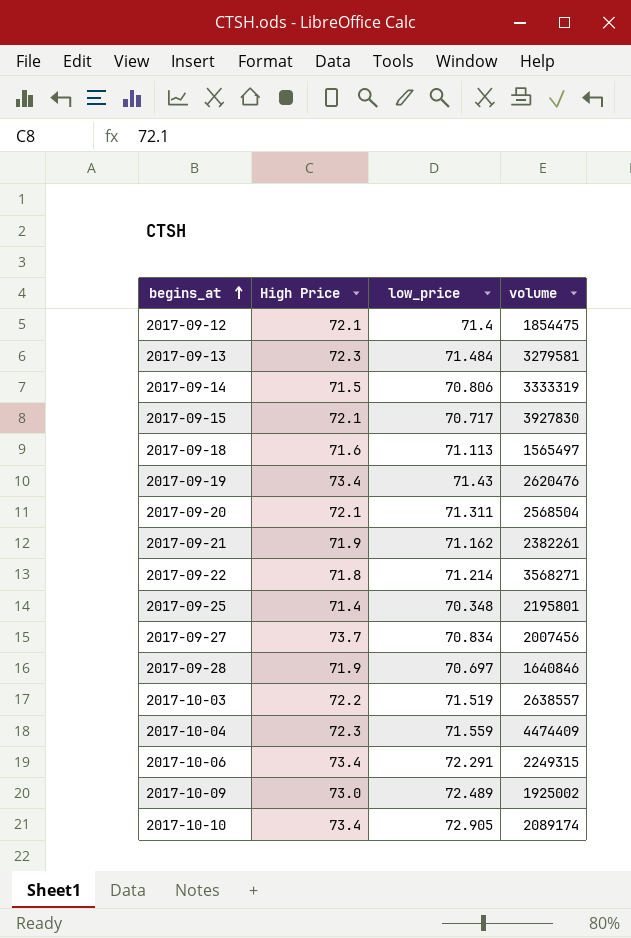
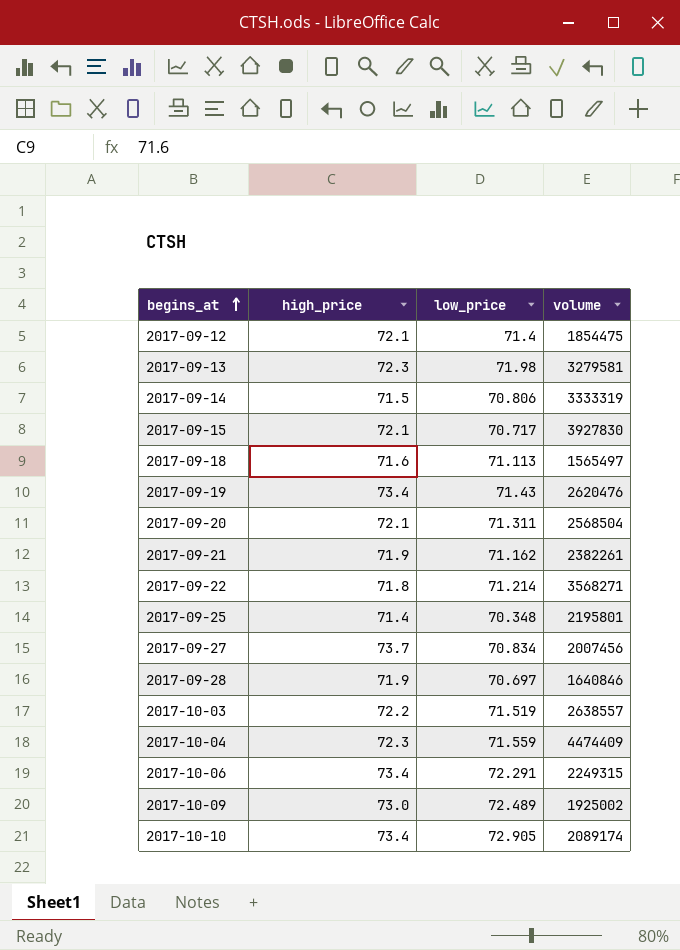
column name: High Price -> high_price
2017-09-13 | low_price: 71.484 -> 71.98

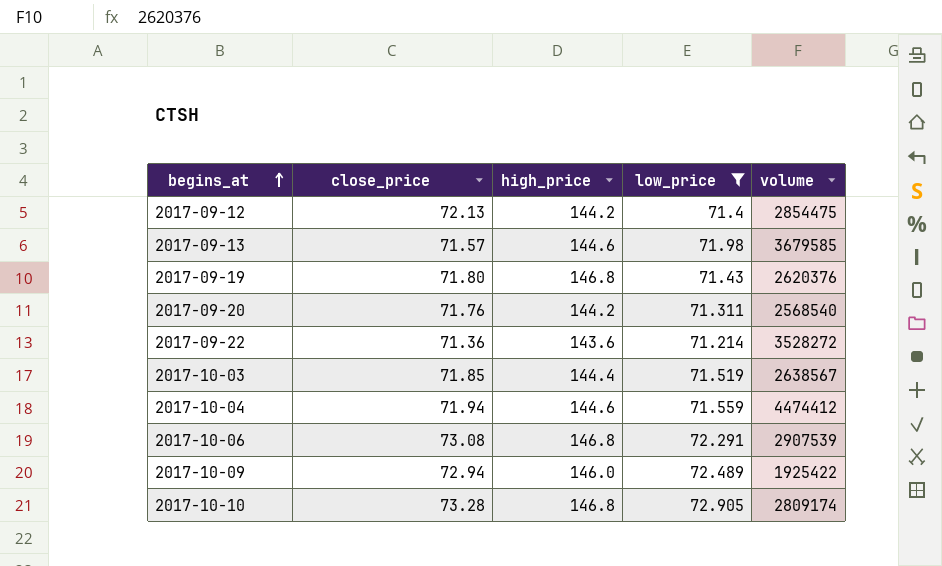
filter: none -> low_price >= 71.214
column close_price | position: none -> 2
2017-09-12 | high_price: 72.1 -> 144.2
2017-09-12 | volume: 1854475 -> 2854475
2017-09-13 | high_price: 72.3 -> 144.6
2017-09-13 | volume: 3279581 -> 3679585
2017-09-19 | high_price: 73.4 -> 146.8
2017-09-19 | volume: 2620476 -> 2620376
2017-09-20 | high_price: 72.1 -> 144.2
2017-09-20 | volume: 2568504 -> 2568540
2017-09-22 | high_price: 71.8 -> 143.6
2017-09-22 | volume: 3568271 -> 3528272
2017-10-03 | high_price: 72.2 -> 144.4
2017-10-03 | volume: 2638557 -> 2638567
2017-10-04 | high_price: 72.3 -> 144.6
2017-10-04 | volume: 4474409 -> 4474412
2017-10-06 | high_price: 73.4 -> 146.8
2017-10-06 | volume: 2249315 -> 2907539
2017-10-09 | high_price: 73.0 -> 146.0
2017-10-09 | volume: 1925002 -> 1925422
2017-10-10 | high_price: 73.4 -> 146.8
2017-10-10 | volume: 2089174 -> 2809174

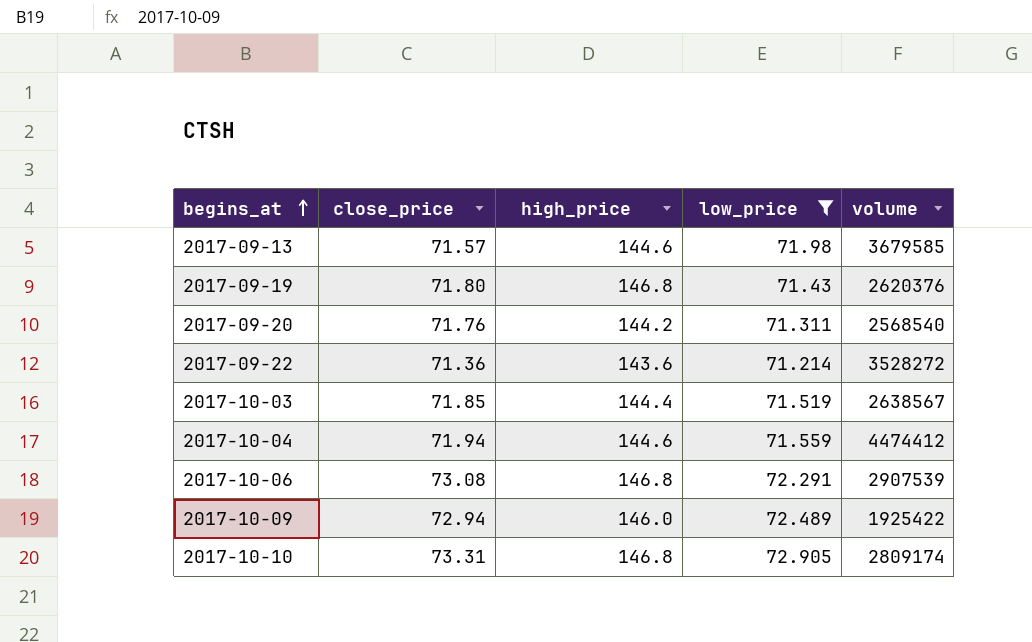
row 2017-09-12: 72.13 | 144.2 | 71.4 | 2854475 -> none
2017-10-10 | close_price: 73.28 -> 73.31

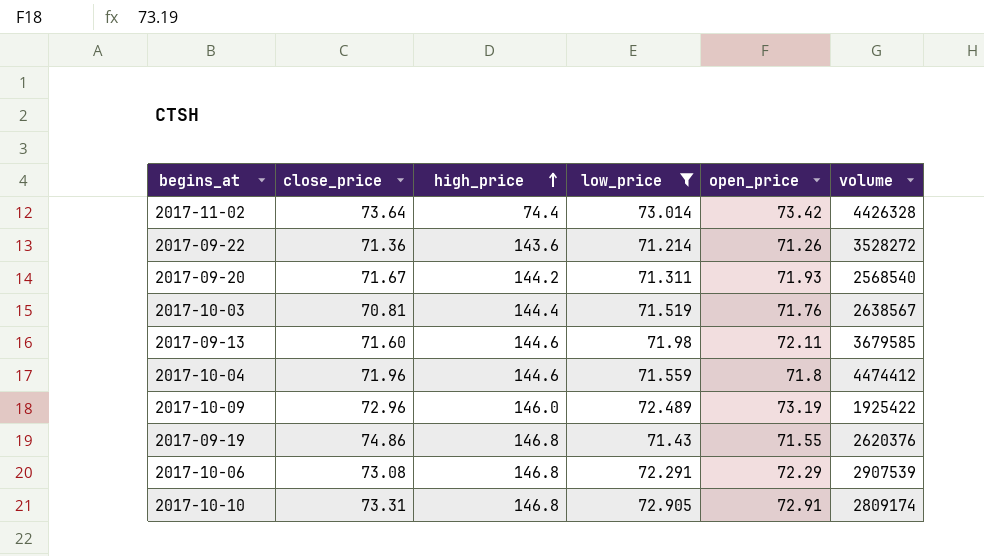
row order: begins_at ascending -> high_price ascending
column open_price | position: none -> 5
row 2017-11-02: none -> 73.64 | 74.4 | 73.014 | 73.42 | 4426328
2017-09-20 | close_price: 71.76 -> 71.67
2017-10-03 | close_price: 71.85 -> 70.81
2017-09-13 | close_price: 71.57 -> 71.60
2017-10-04 | close_price: 71.94 -> 71.96
2017-10-09 | close_price: 72.94 -> 72.96
2017-09-19 | close_price: 71.80 -> 74.86

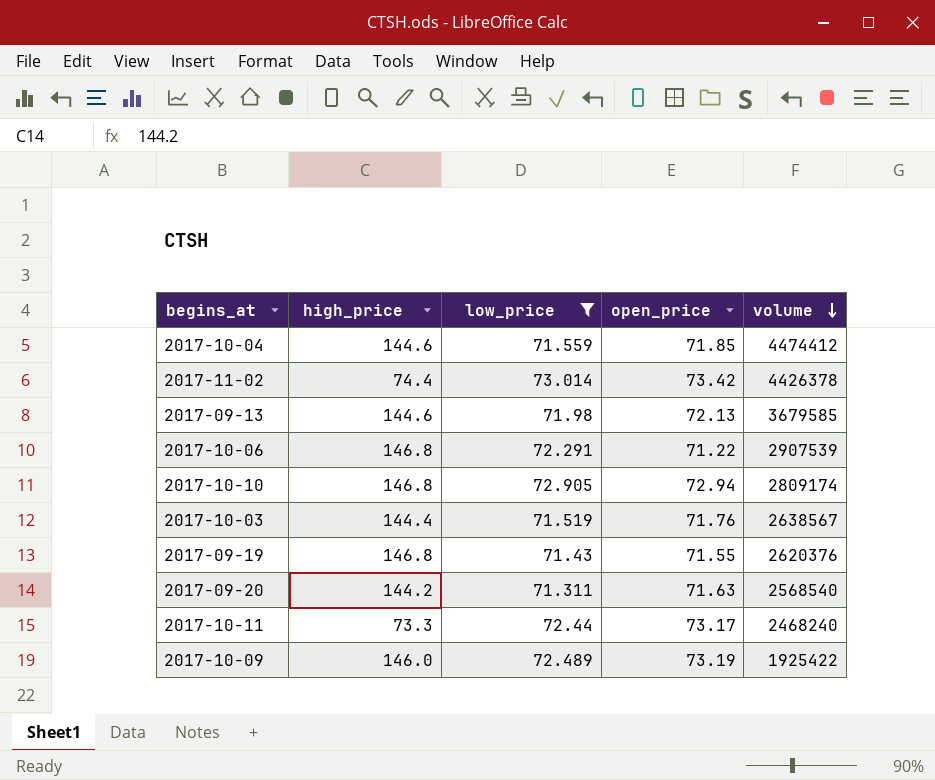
row order: high_price ascending -> volume descending
column close_price | position: 2 -> none
row 2017-09-22: 71.36 | 143.6 | 71.214 | 71.26 | 3528272 -> none
2017-10-04 | open_price: 71.8 -> 71.85
2017-11-02 | volume: 4426328 -> 4426378
2017-09-13 | open_price: 72.11 -> 72.13
2017-10-06 | open_price: 72.29 -> 71.22
2017-10-10 | open_price: 72.91 -> 72.94
2017-09-20 | open_price: 71.93 -> 71.63
row 2017-10-11: none -> 73.3 | 72.44 | 73.17 | 2468240

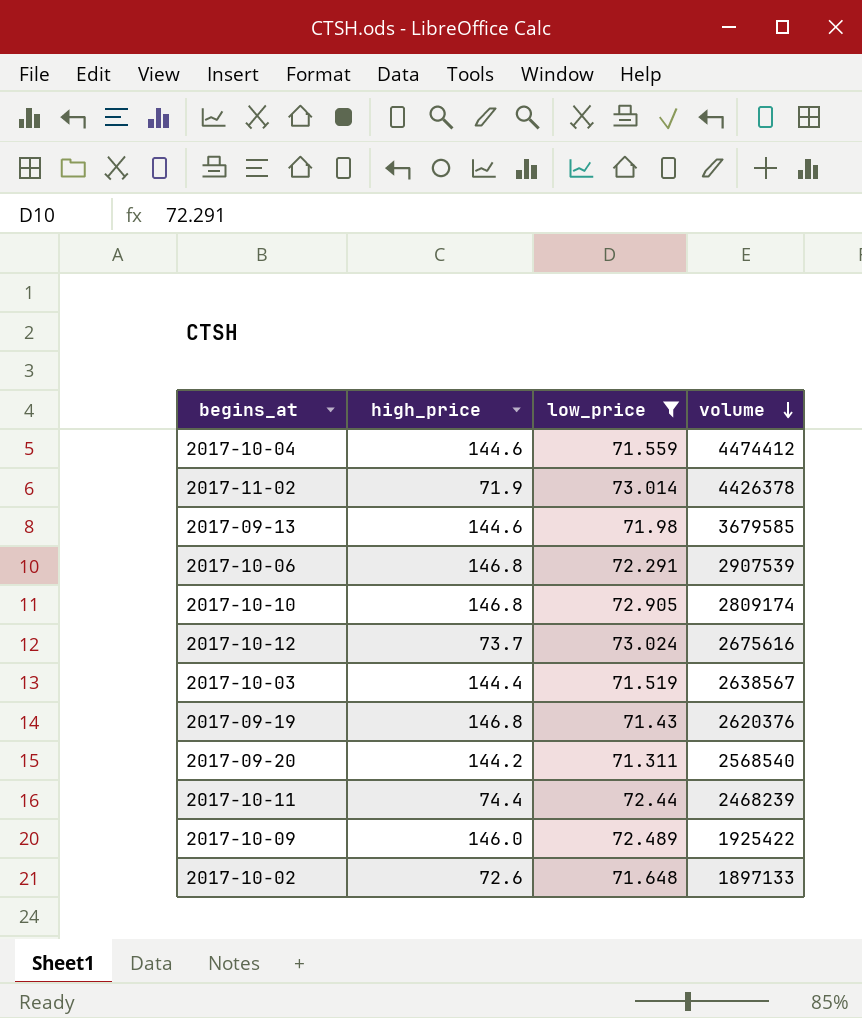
column open_price | position: 4 -> none
2017-11-02 | high_price: 74.4 -> 71.9
row 2017-10-12: none -> 73.7 | 73.024 | 2675616
2017-10-11 | high_price: 73.3 -> 74.4
2017-10-11 | volume: 2468240 -> 2468239
row 2017-10-02: none -> 72.6 | 71.648 | 1897133

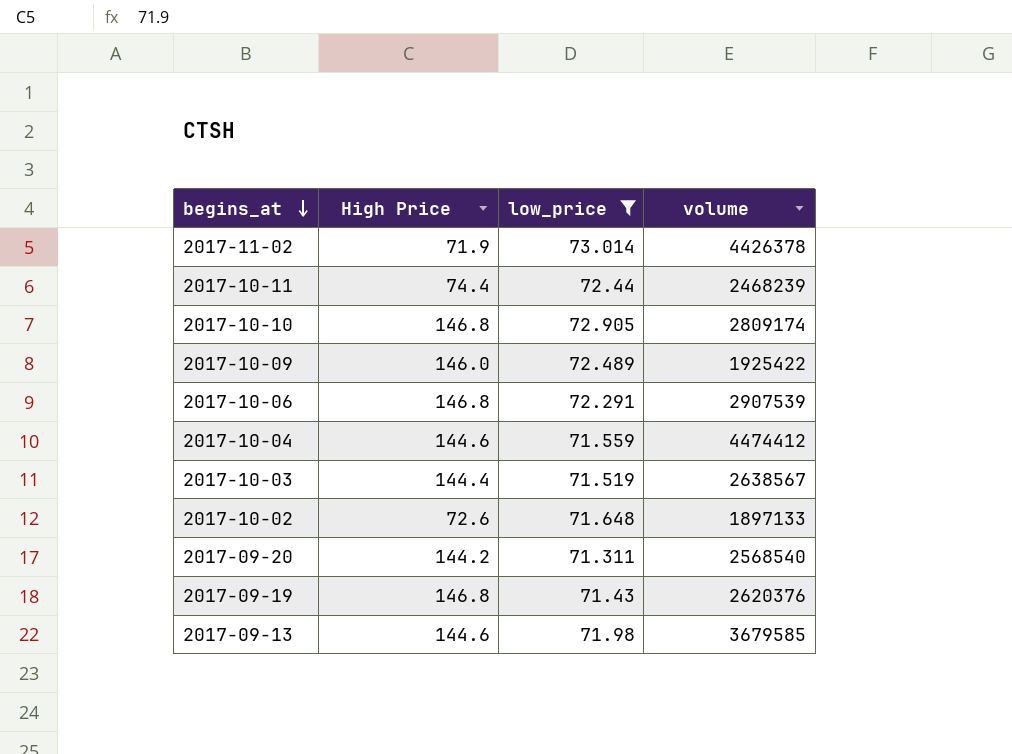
row order: volume descending -> begins_at descending
column name: high_price -> High Price
row 2017-10-12: 73.7 | 73.024 | 2675616 -> none

